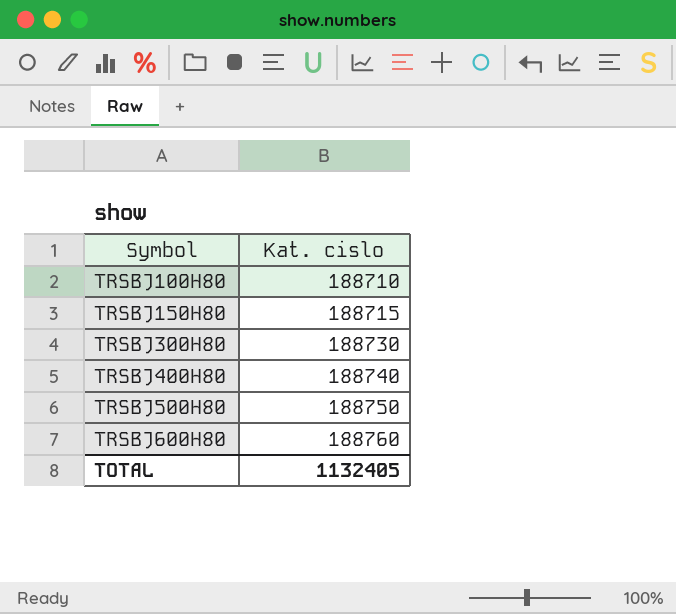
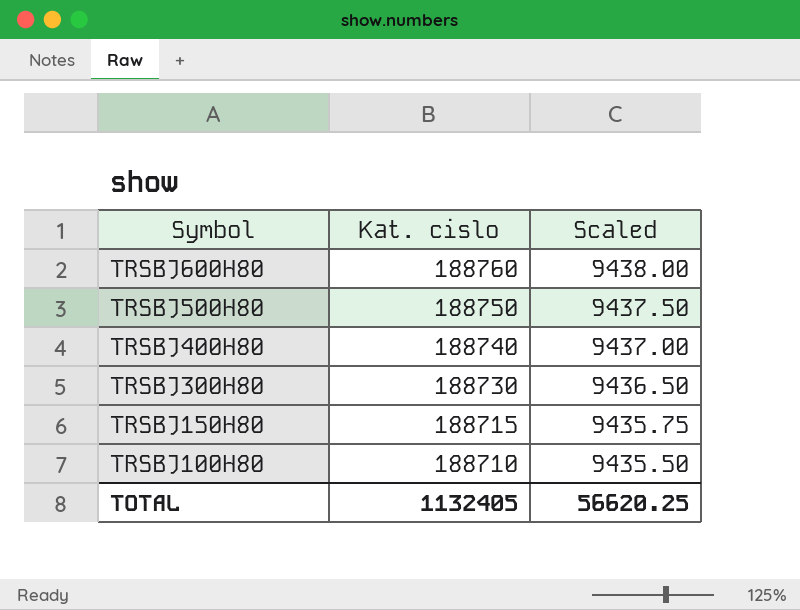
row order: Symbol ascending -> Symbol descending
column Scaled | formula: none -> [Kat. cislo] * 0.05

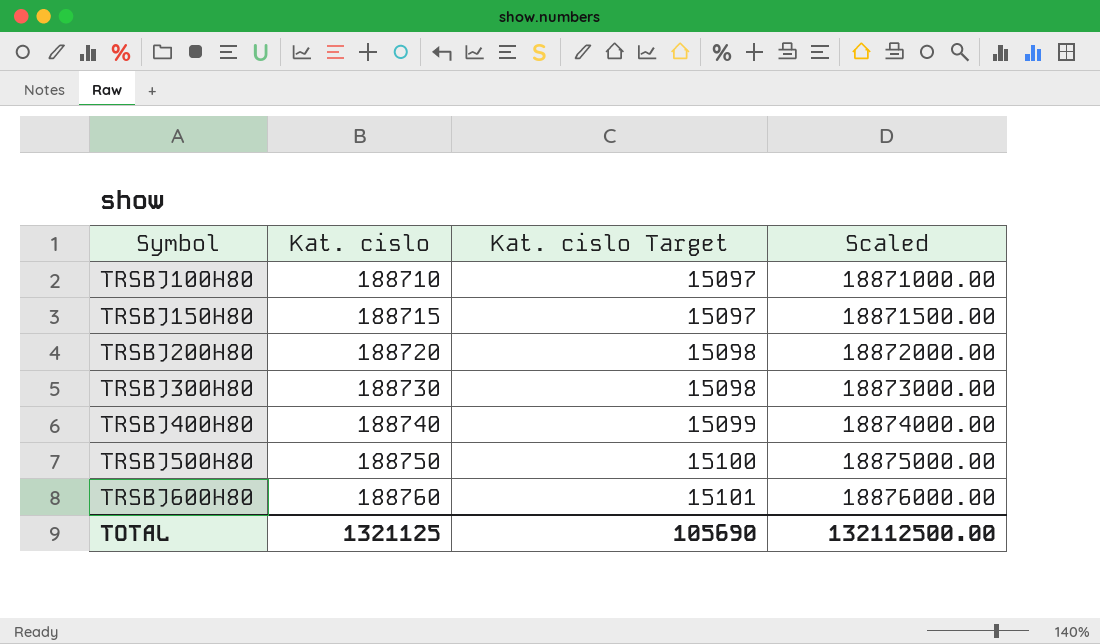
row order: Symbol descending -> Symbol ascending
column Kat. cislo Target | formula: none -> [Kat. cislo] * 0.08
column Scaled | formula: [Kat. cislo] * 0.05 -> [Kat. cislo] * 100
row TRSBJ200H80: none -> 188720 | 15098 | 18872000.00
TOTAL | Kat. cislo: 1132405 -> 1321125
TOTAL | Scaled: 56620.25 -> 132112500.00

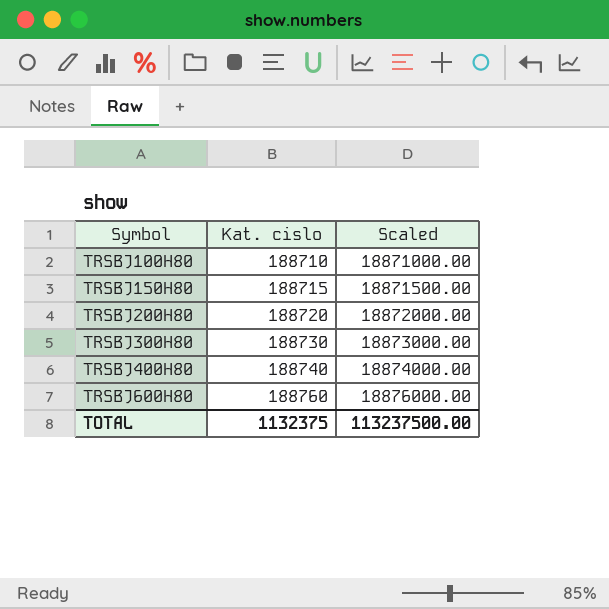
column Kat. cislo Target | formula: [Kat. cislo] * 0.08 -> none
row TRSBJ500H80: 188750 | 15100 | 18875000.00 -> none
TOTAL | Kat. cislo: 1321125 -> 1132375
TOTAL | Scaled: 132112500.00 -> 113237500.00

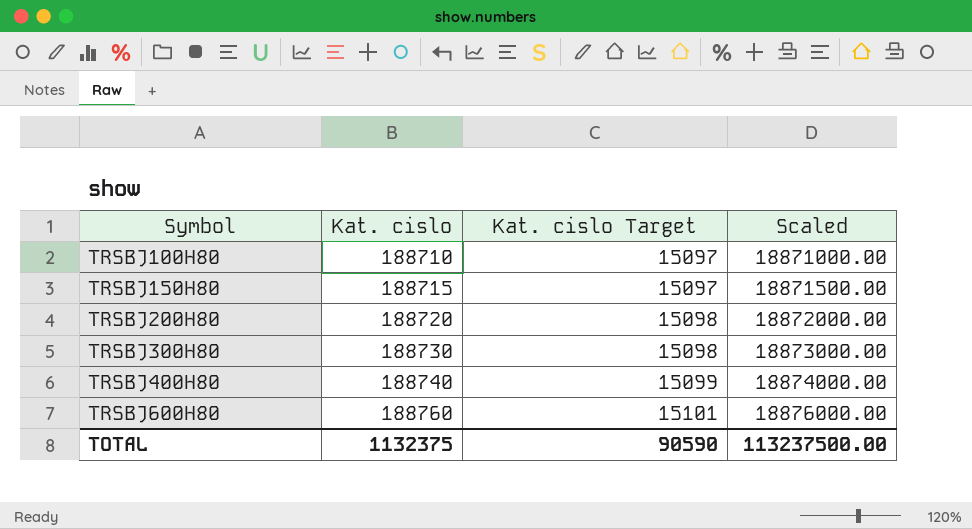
column Kat. cislo Target | formula: none -> [Kat. cislo] * 0.08

